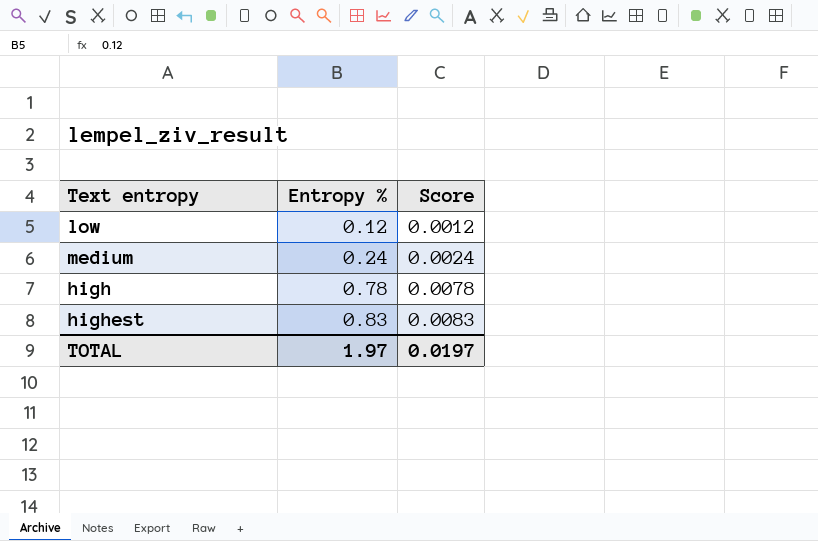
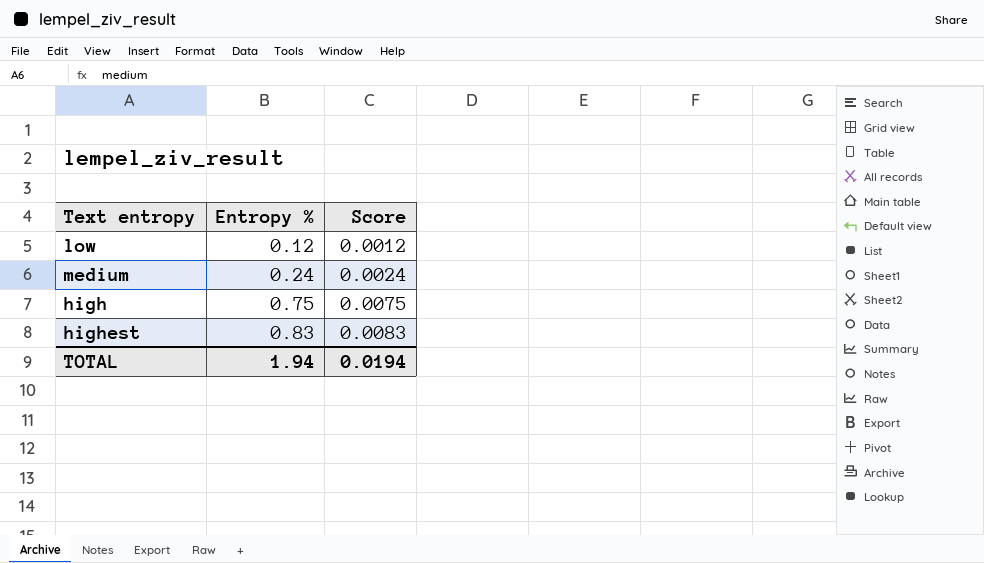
high | Entropy %: 0.78 -> 0.75
high | Score: 0.0078 -> 0.0075
TOTAL | Entropy %: 1.97 -> 1.94
TOTAL | Score: 0.0197 -> 0.0194

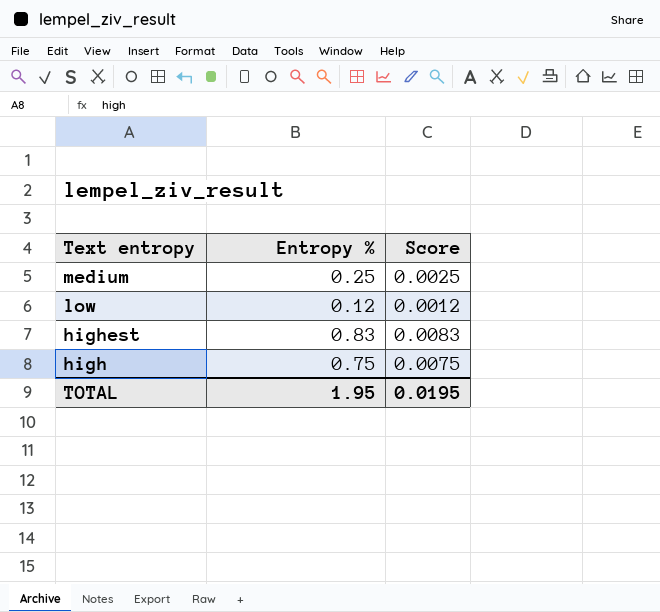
row order: Entropy % ascending -> Text entropy descending
medium | Entropy %: 0.24 -> 0.25
medium | Score: 0.0024 -> 0.0025
TOTAL | Entropy %: 1.94 -> 1.95
TOTAL | Score: 0.0194 -> 0.0195

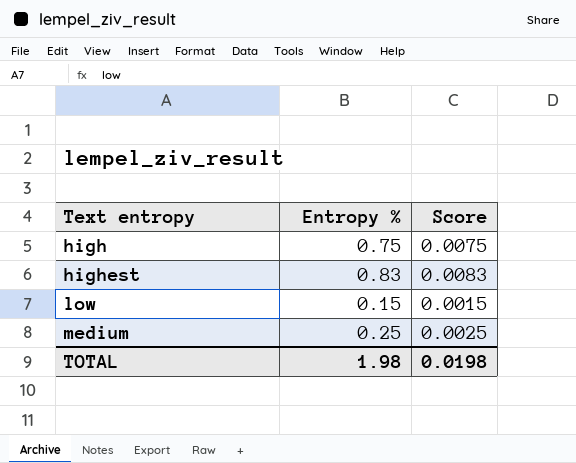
row order: Text entropy descending -> Text entropy ascending
low | Entropy %: 0.12 -> 0.15
low | Score: 0.0012 -> 0.0015
TOTAL | Entropy %: 1.95 -> 1.98
TOTAL | Score: 0.0195 -> 0.0198

